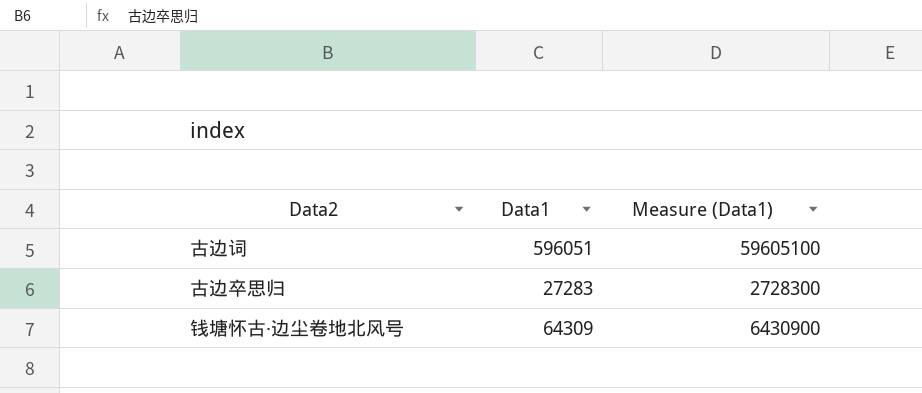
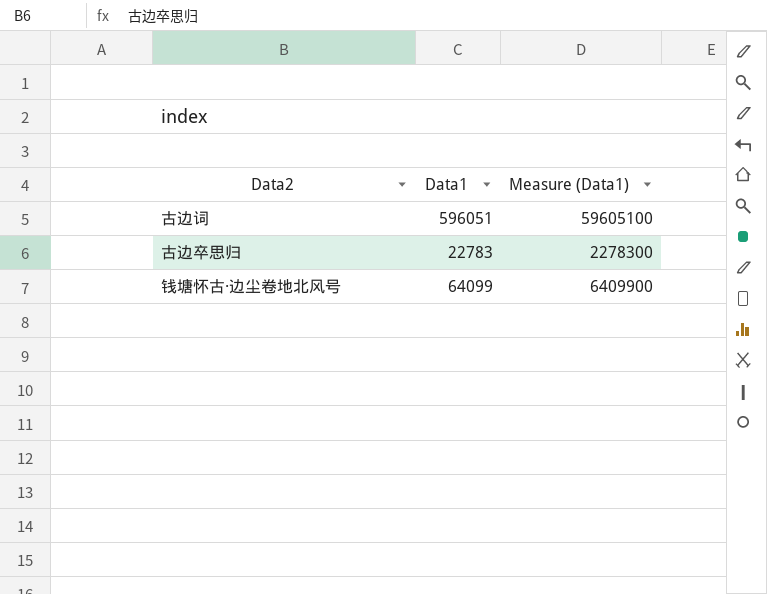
古边卒思归 | Data1: 27283 -> 22783
古边卒思归 | Measure (Data1): 2728300 -> 2278300
钱塘怀古·边尘卷地北风号 | Data1: 64309 -> 64099
钱塘怀古·边尘卷地北风号 | Measure (Data1): 6430900 -> 6409900

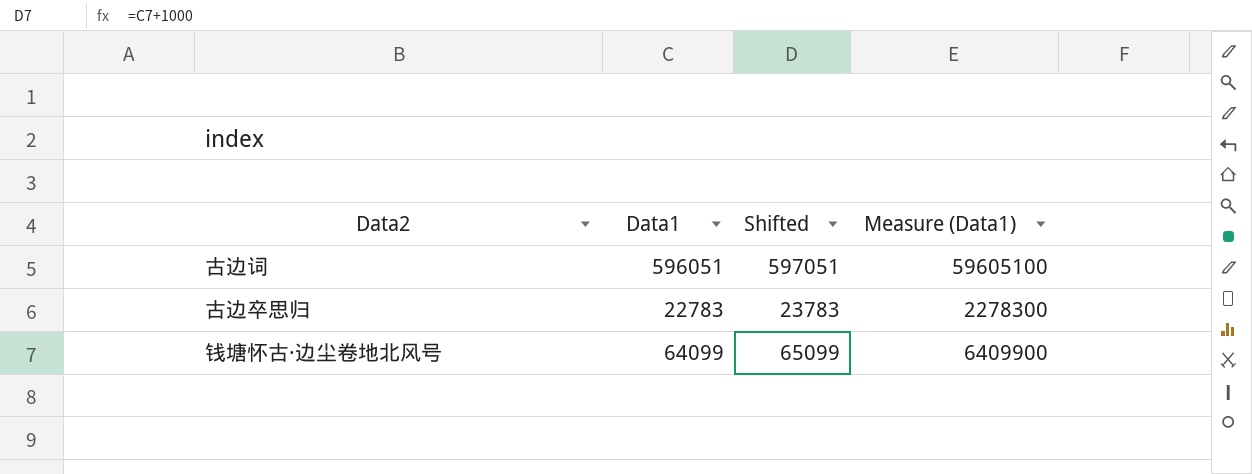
column Shifted | formula: none -> [Data1] + 1000

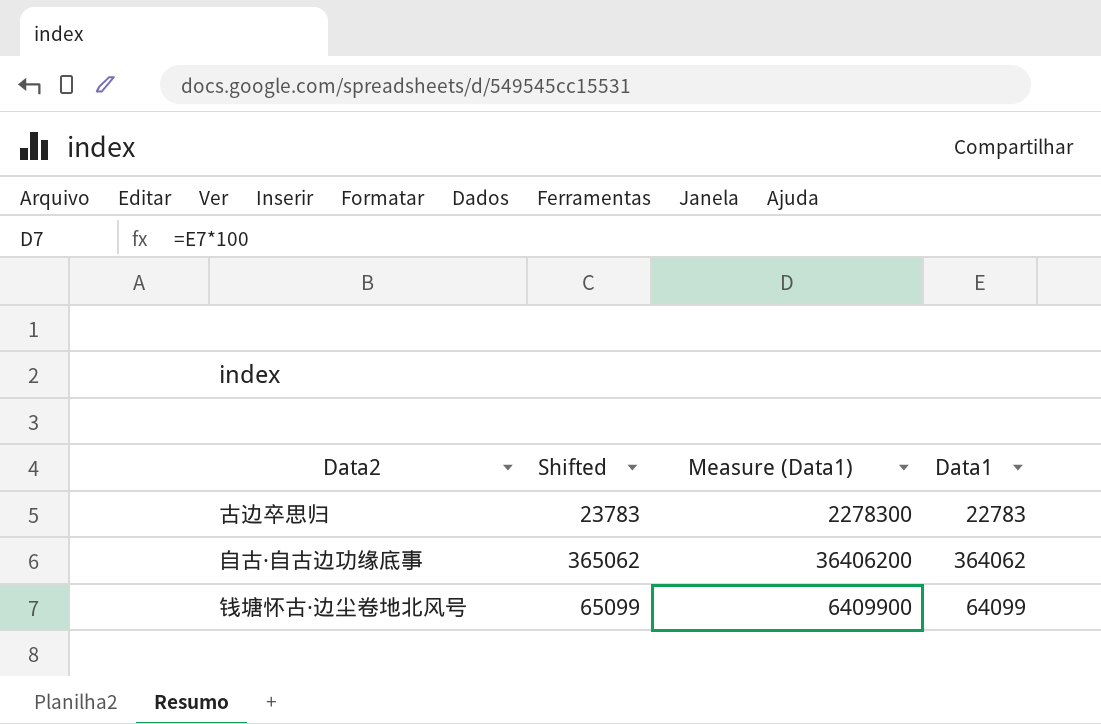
column Data1 | position: 2 -> 4
row 古边词: 596051 | 597051 | 59605100 -> none
row 自古·自古边功缘底事: none -> 365062 | 36406200 | 364062

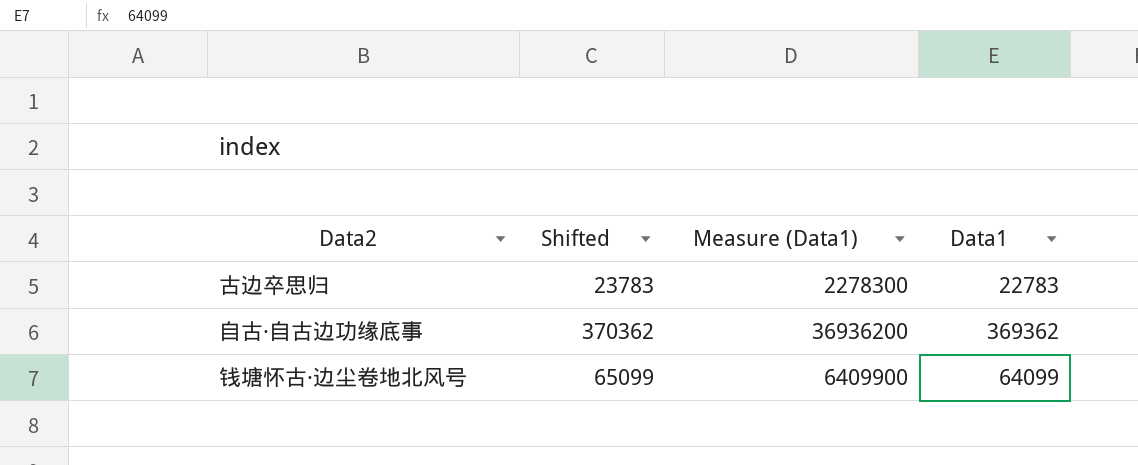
自古·自古边功缘底事 | Shifted: 365062 -> 370362
自古·自古边功缘底事 | Measure (Data1): 36406200 -> 36936200
自古·自古边功缘底事 | Data1: 364062 -> 369362

